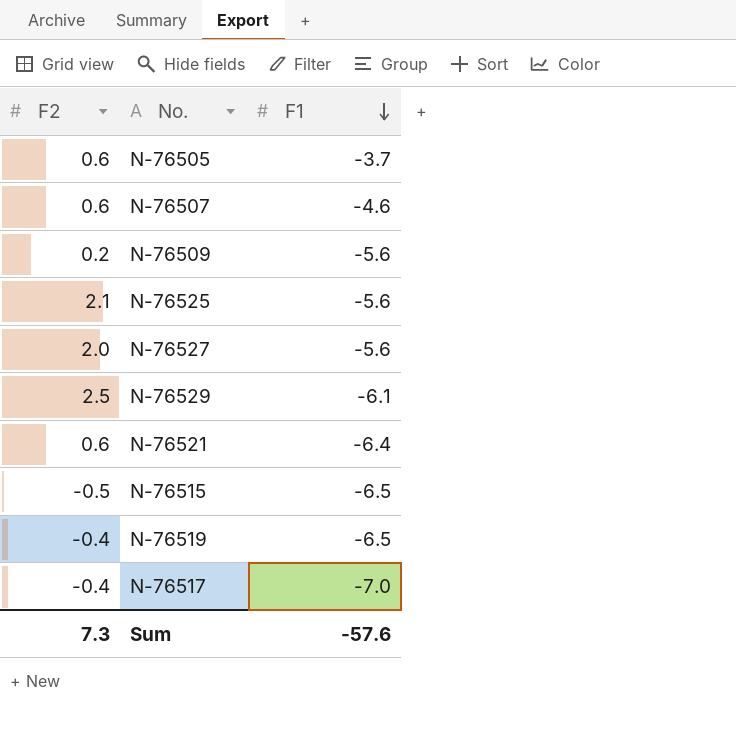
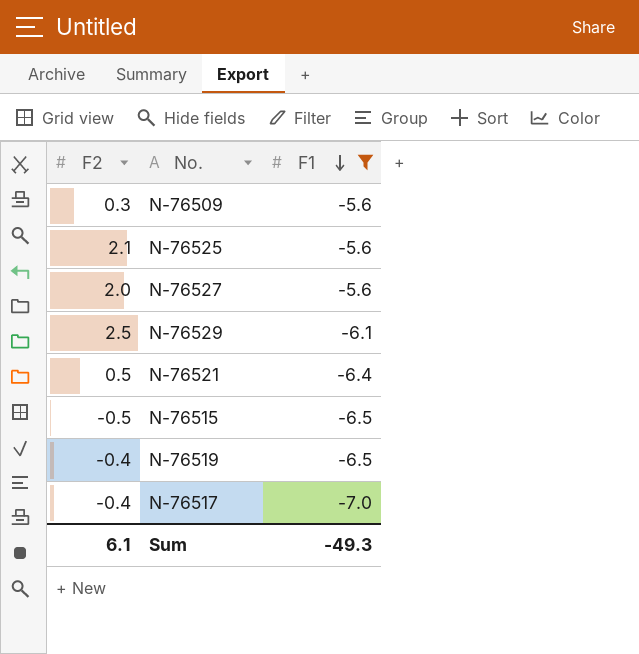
filter: none -> F1 <= -5.6
N-76509 | F2: 0.2 -> 0.3
N-76521 | F2: 0.6 -> 0.5
Sum | F2: 7.3 -> 6.1
Sum | F1: -57.6 -> -49.3

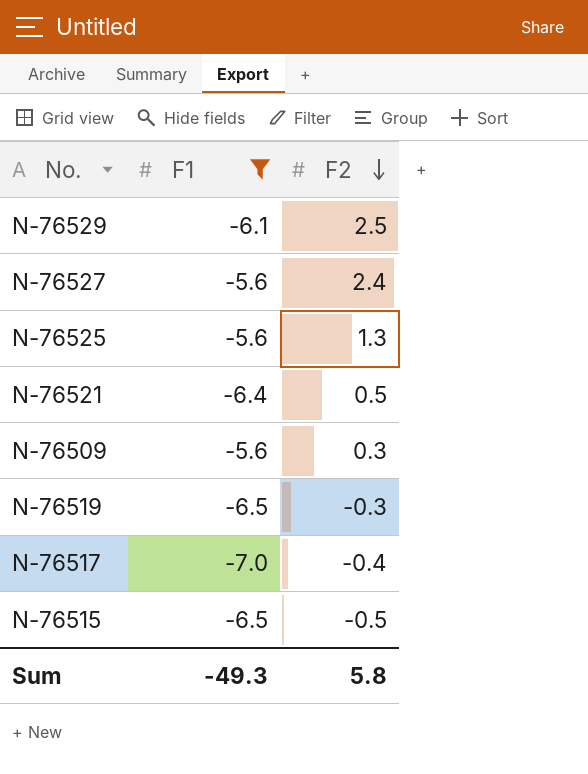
row order: F1 descending -> F2 descending
column F2 | position: 1 -> 3
N-76527 | F2: 2.0 -> 2.4
N-76525 | F2: 2.1 -> 1.3
N-76519 | F2: -0.4 -> -0.3
Sum | F2: 6.1 -> 5.8

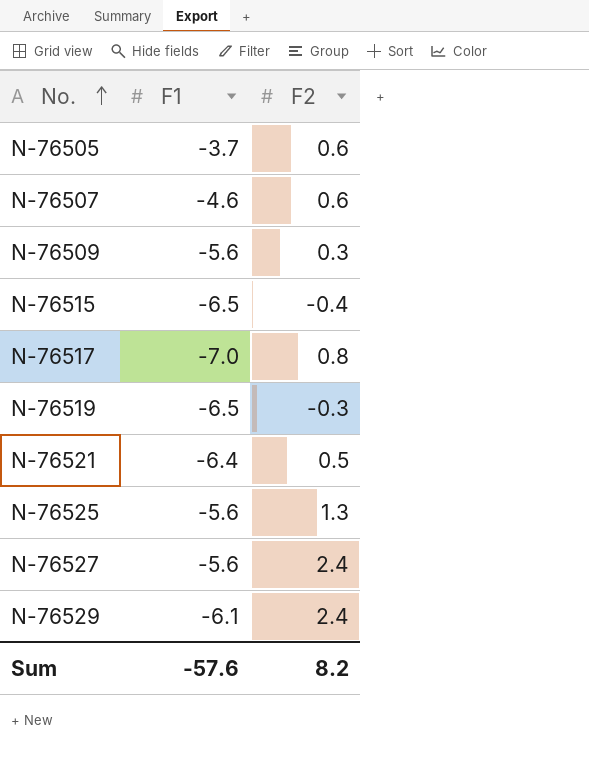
filter: F1 <= -5.6 -> none
row order: F2 descending -> No. ascending
N-76515 | F2: -0.5 -> -0.4
N-76517 | F2: -0.4 -> 0.8
N-76529 | F2: 2.5 -> 2.4
Sum | F1: -49.3 -> -57.6
Sum | F2: 5.8 -> 8.2

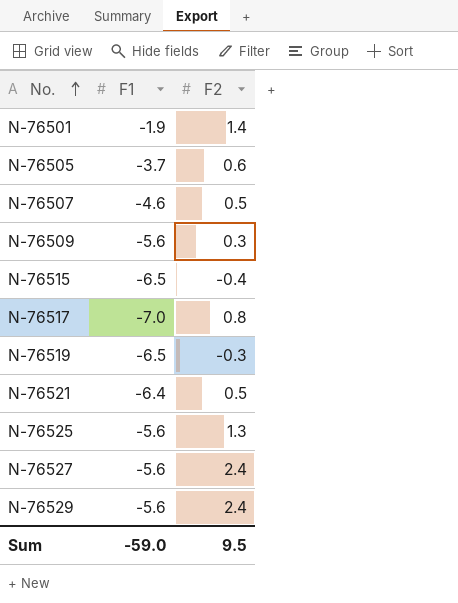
row N-76501: none -> -1.9 | 1.4
N-76507 | F2: 0.6 -> 0.5
N-76529 | F1: -6.1 -> -5.6
Sum | F1: -57.6 -> -59.0
Sum | F2: 8.2 -> 9.5

